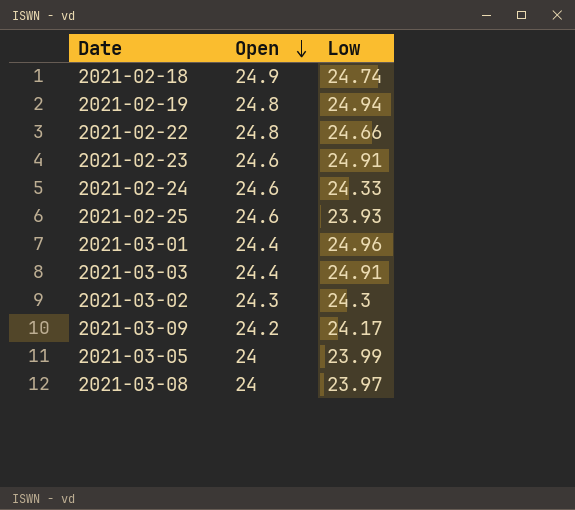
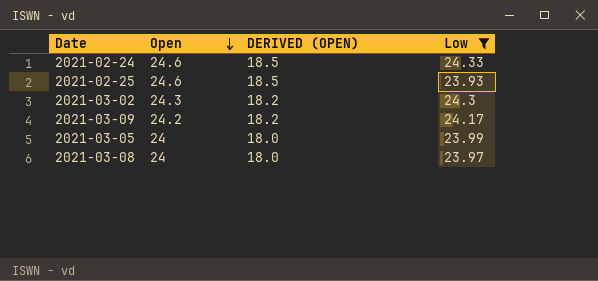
filter: none -> Low <= 24.33
column DERIVED (OPEN) | formula: none -> [Open] * 0.75

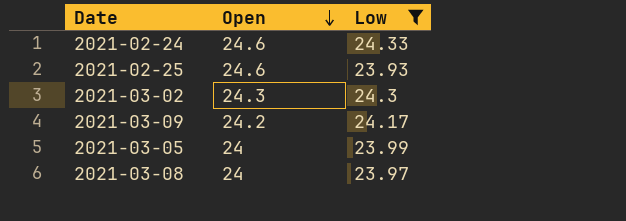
column DERIVED (OPEN) | formula: [Open] * 0.75 -> none

